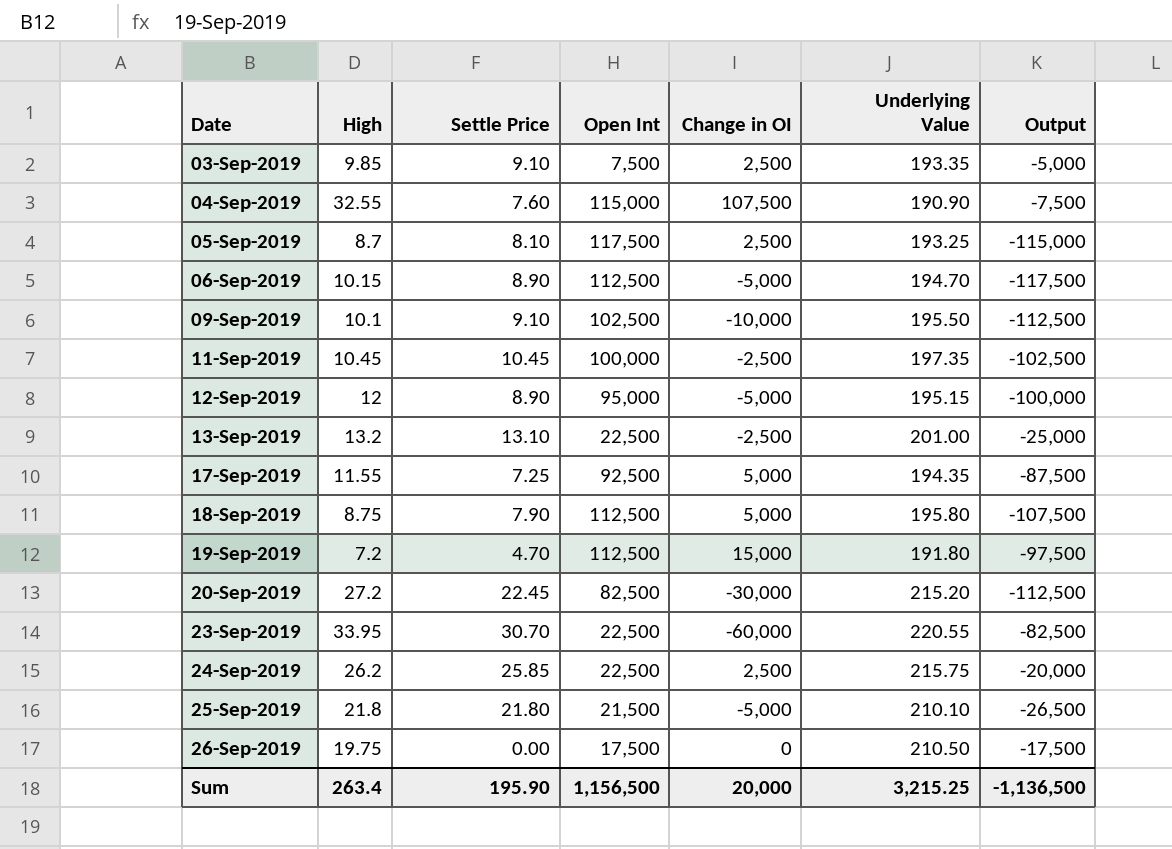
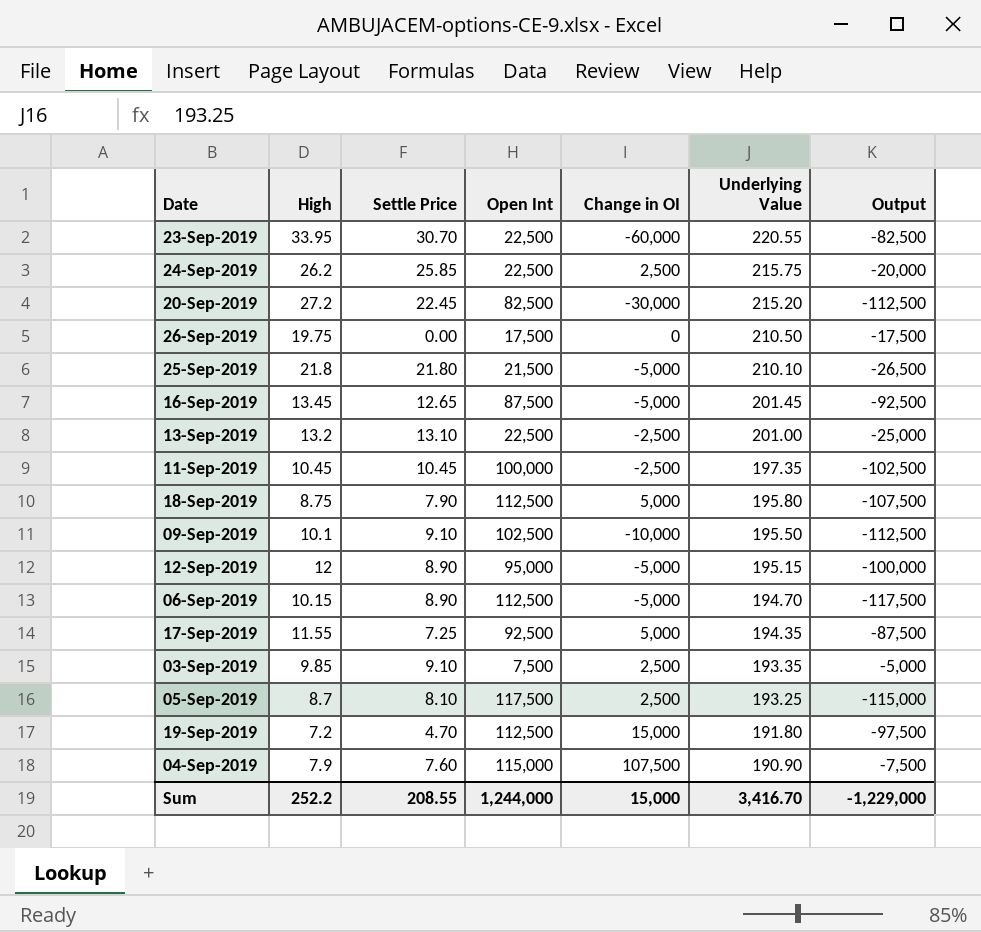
row order: Date ascending -> Underlying Value descending
row 16-Sep-2019: none -> 13.45 | 12.65 | 87,500 | -5,000 | 201.45 | -92,500
04-Sep-2019 | High: 32.55 -> 7.9
Sum | High: 263.4 -> 252.2
Sum | Settle Price: 195.90 -> 208.55
Sum | Open Int: 1,156,500 -> 1,244,000
Sum | Change in OI: 20,000 -> 15,000
Sum | Underlying Value: 3,215.25 -> 3,416.70
Sum | Output: -1,136,500 -> -1,229,000

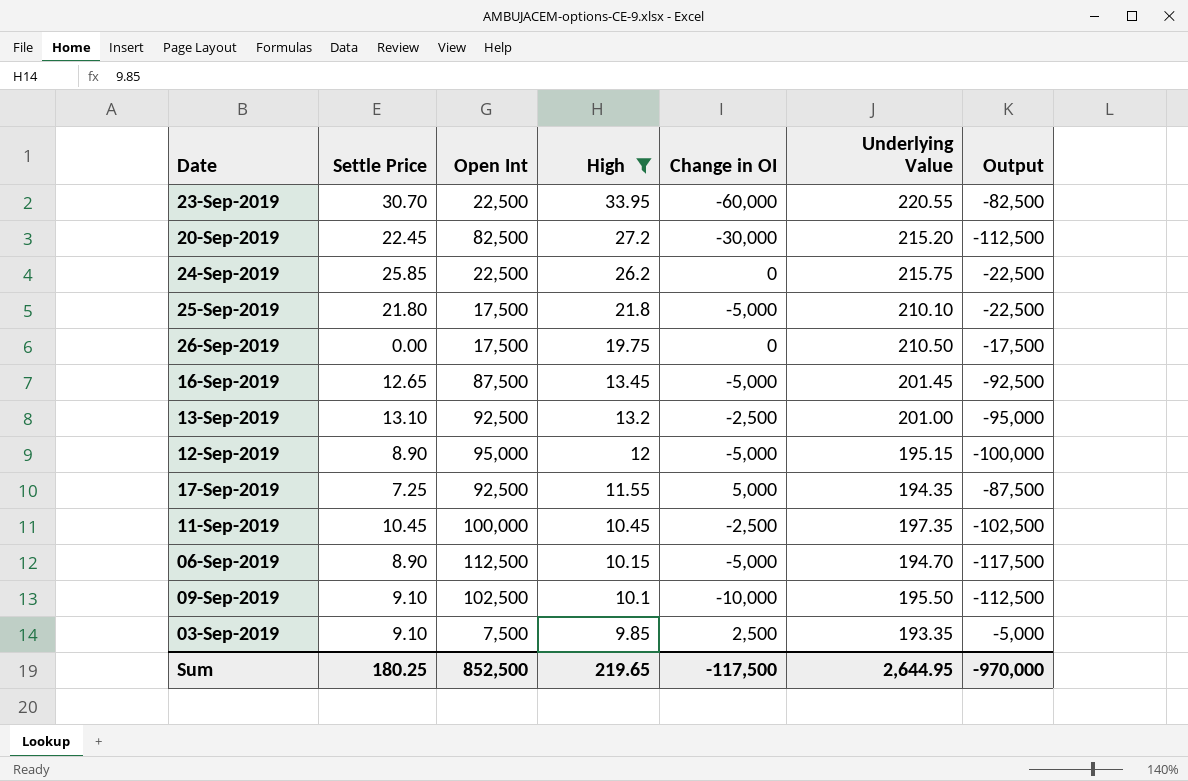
filter: none -> High >= 9.85
row order: Underlying Value descending -> High descending
column High | position: 2 -> 4
24-Sep-2019 | Change in OI: 2,500 -> 0
24-Sep-2019 | Output: -20,000 -> -22,500
25-Sep-2019 | Open Int: 21,500 -> 17,500
25-Sep-2019 | Output: -26,500 -> -22,500
13-Sep-2019 | Open Int: 22,500 -> 92,500
13-Sep-2019 | Output: -25,000 -> -95,000
Sum | Settle Price: 208.55 -> 180.25
Sum | Open Int: 1,244,000 -> 852,500
Sum | High: 252.2 -> 219.65
Sum | Change in OI: 15,000 -> -117,500
Sum | Underlying Value: 3,416.70 -> 2,644.95
Sum | Output: -1,229,000 -> -970,000

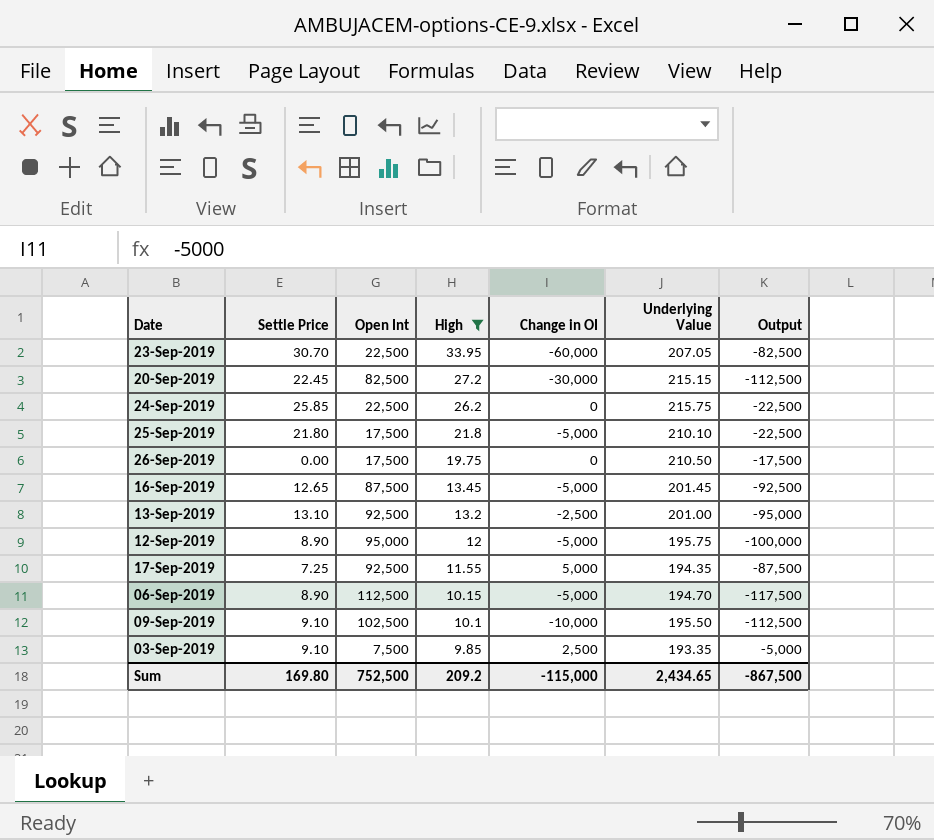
row 11-Sep-2019: 10.45 | 100,000 | 10.45 | -2,500 | 197.35 | -102,500 -> none
23-Sep-2019 | Underlying Value: 220.55 -> 207.05
20-Sep-2019 | Underlying Value: 215.20 -> 215.15
12-Sep-2019 | Underlying Value: 195.15 -> 195.75
Sum | Settle Price: 180.25 -> 169.80
Sum | Open Int: 852,500 -> 752,500
Sum | High: 219.65 -> 209.2
Sum | Change in OI: -117,500 -> -115,000
Sum | Underlying Value: 2,644.95 -> 2,434.65
Sum | Output: -970,000 -> -867,500

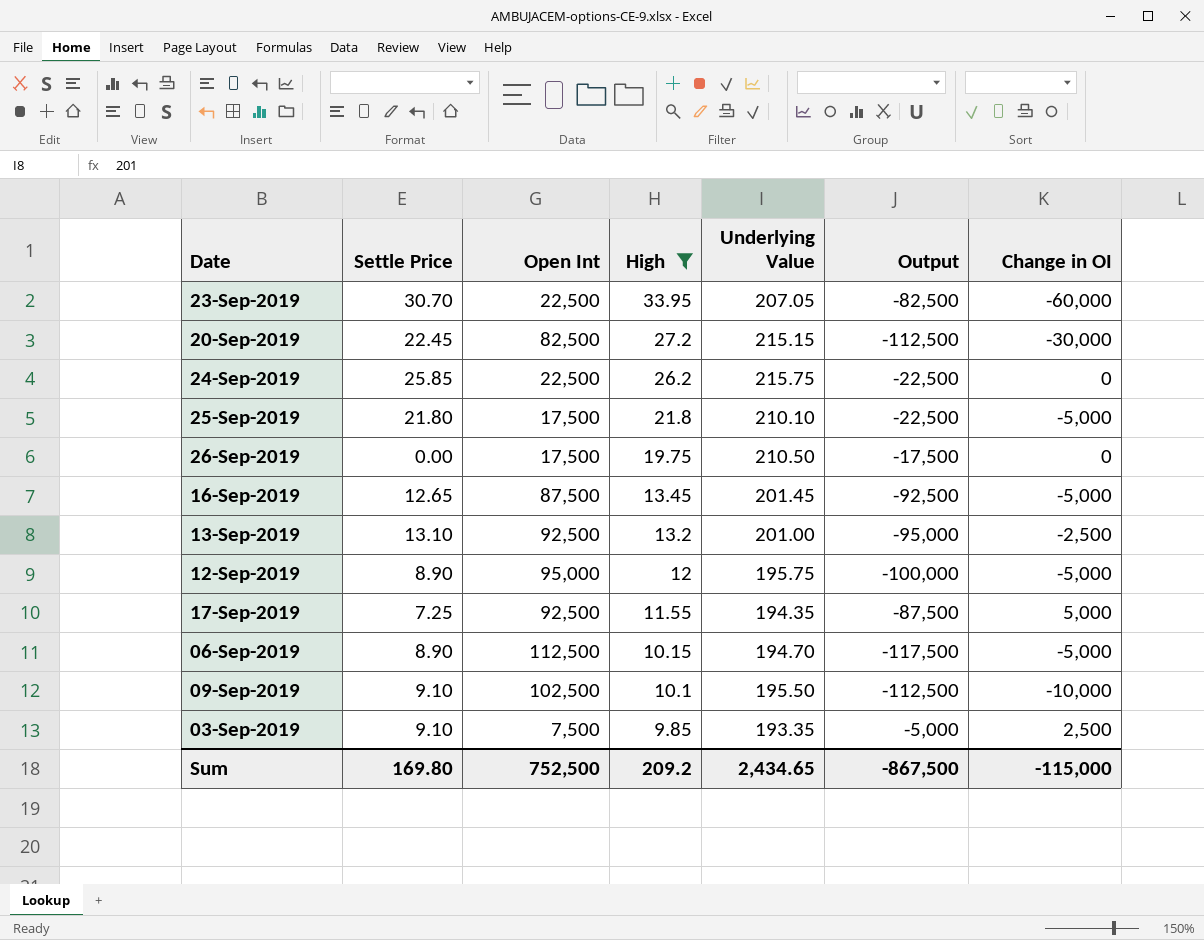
column Change in OI | position: 5 -> 7

